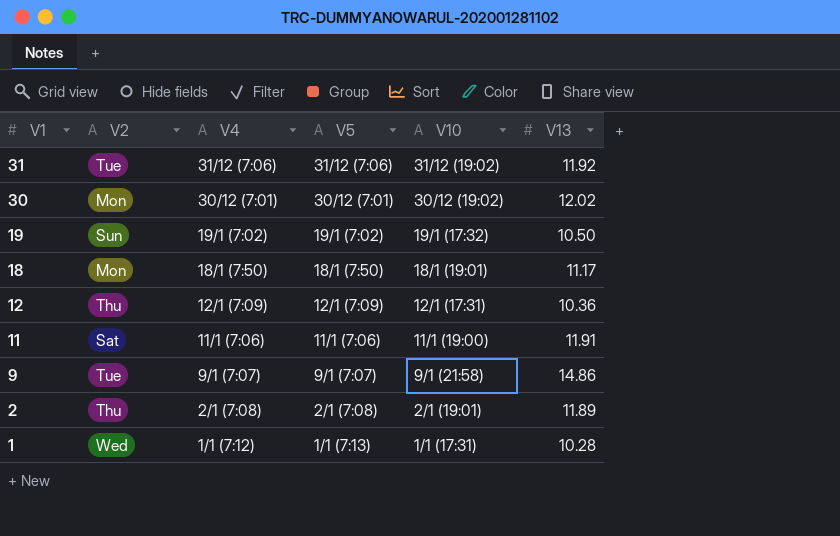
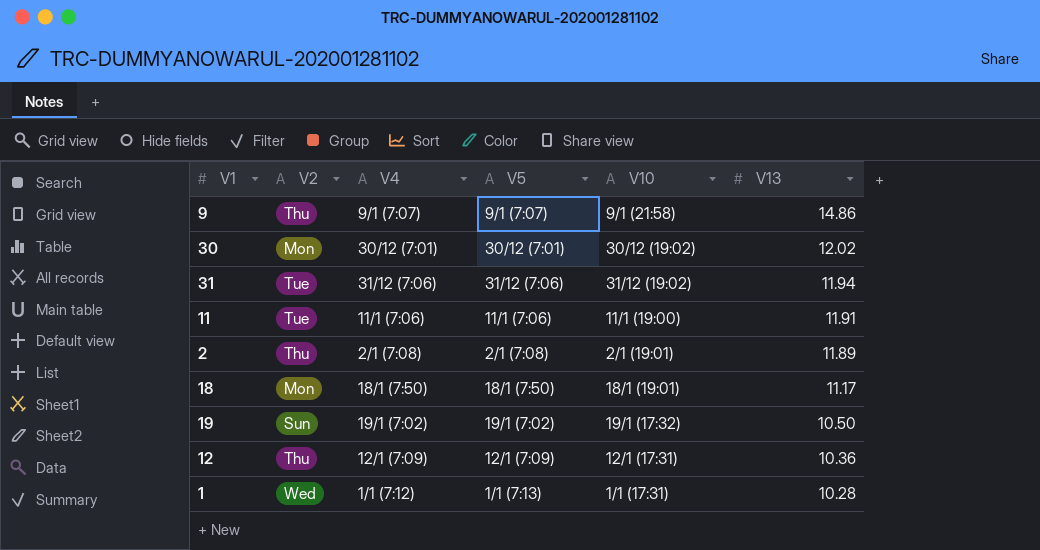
row order: V1 descending -> V13 descending
9 | V2: Tue -> Thu
31 | V13: 11.92 -> 11.94
11 | V2: Sat -> Tue

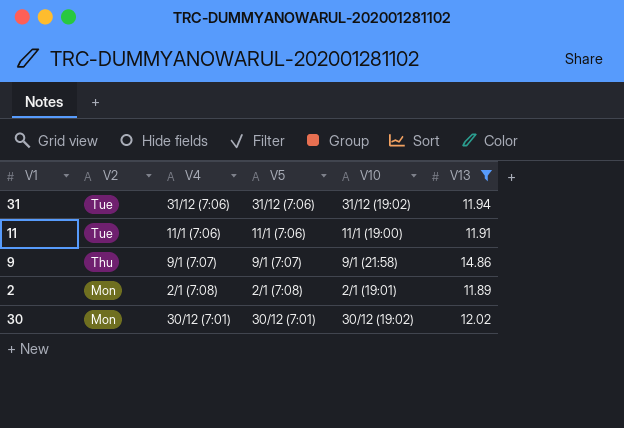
filter: none -> V13 >= 11.89
row order: V13 descending -> V2 descending
2 | V2: Thu -> Mon

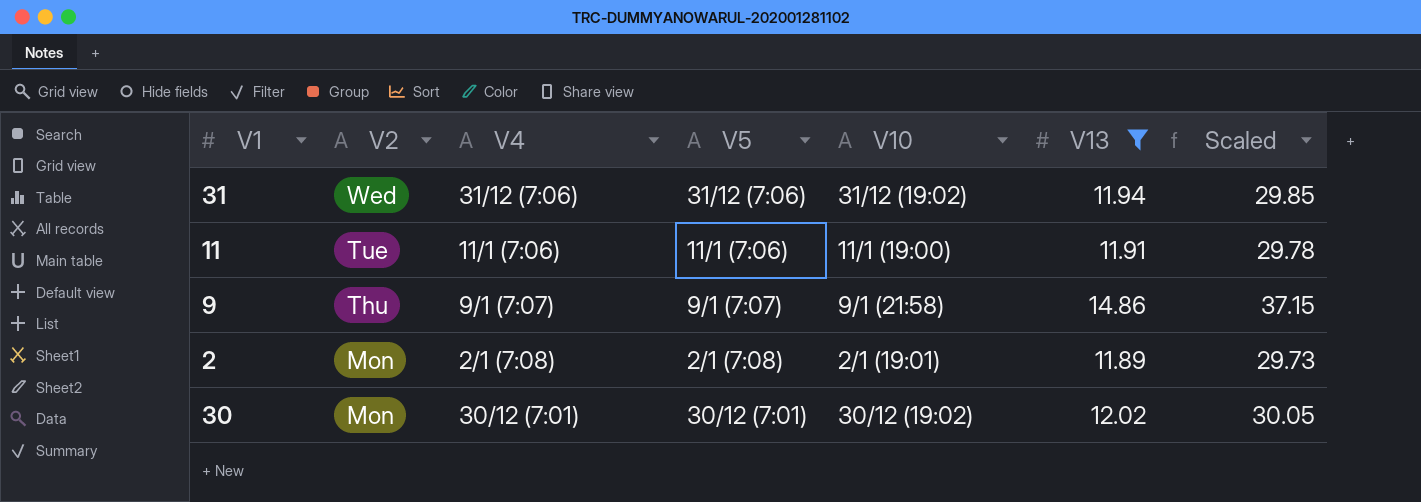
column Scaled | formula: none -> [V13] * 2.5
31 | V2: Tue -> Wed

